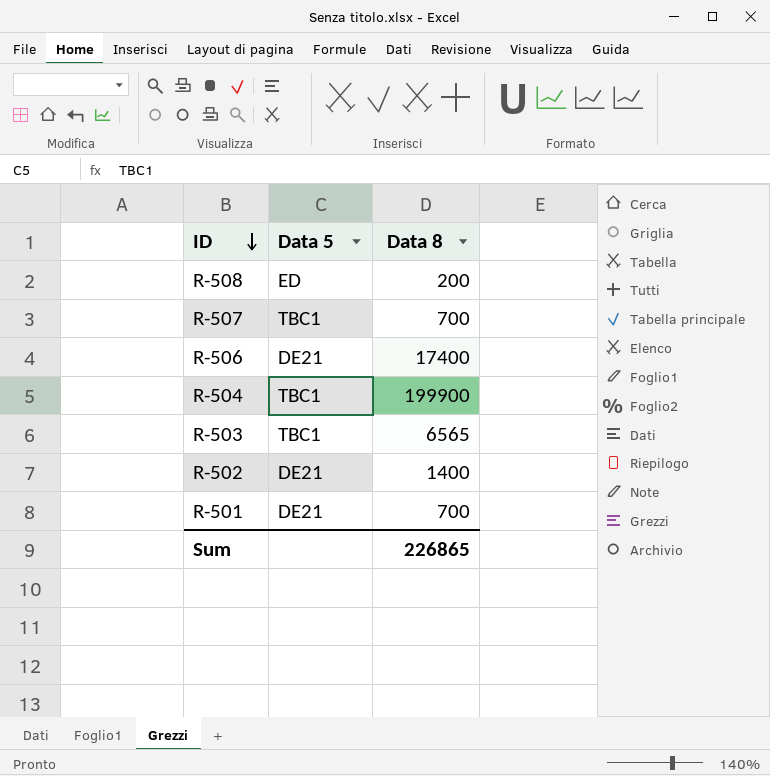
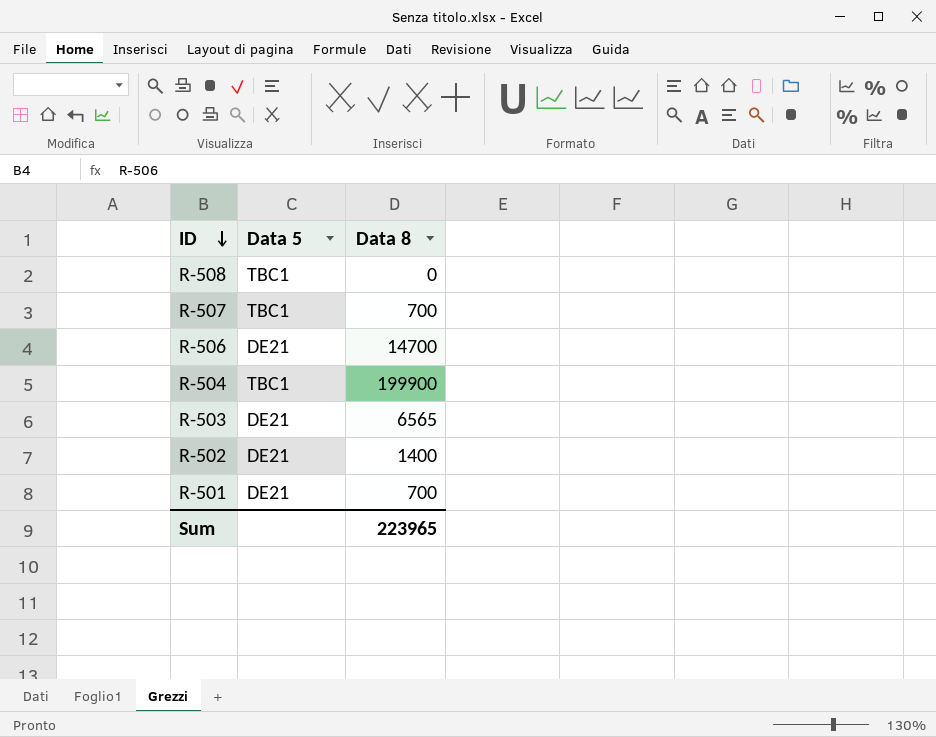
R-508 | Data 5: ED -> TBC1
R-508 | Data 8: 200 -> 0
R-506 | Data 8: 17400 -> 14700
R-503 | Data 5: TBC1 -> DE21
Sum | Data 8: 226865 -> 223965

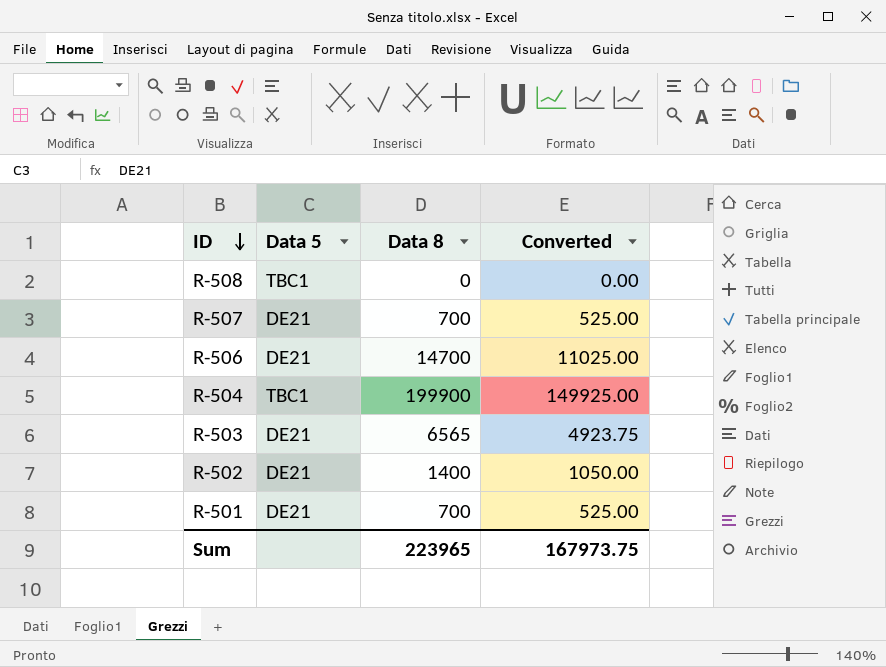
column Converted | formula: none -> [Data 8] * 0.75
R-507 | Data 5: TBC1 -> DE21

